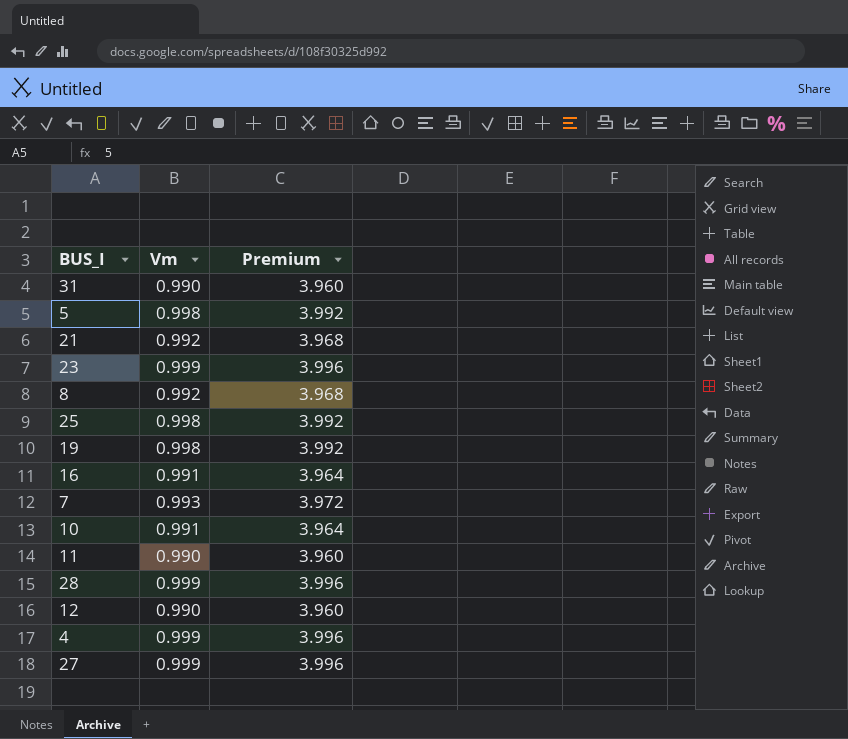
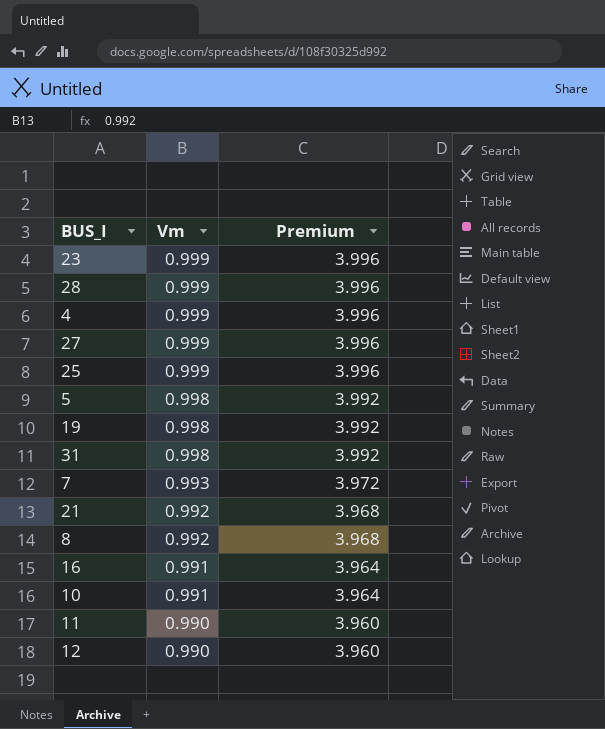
row order: none -> Vm descending
25 | Vm: 0.998 -> 0.999
25 | Premium: 3.992 -> 3.996
31 | Vm: 0.990 -> 0.998
31 | Premium: 3.960 -> 3.992

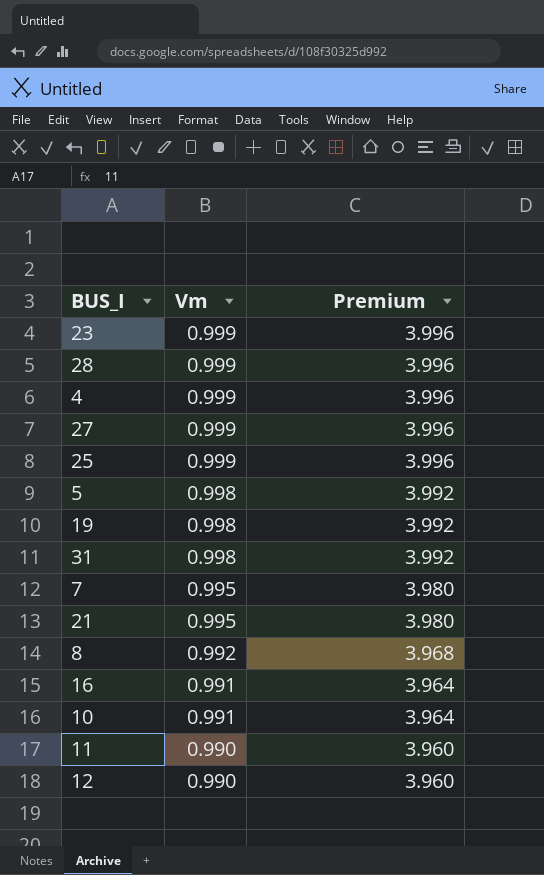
7 | Vm: 0.993 -> 0.995
7 | Premium: 3.972 -> 3.980
21 | Vm: 0.992 -> 0.995
21 | Premium: 3.968 -> 3.980

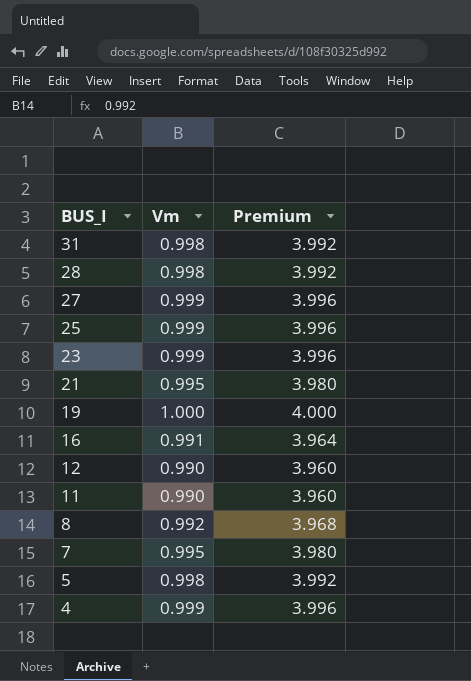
row order: Vm descending -> BUS_I descending
row 10: 0.991 | 3.964 -> none
28 | Vm: 0.999 -> 0.998
28 | Premium: 3.996 -> 3.992
19 | Vm: 0.998 -> 1.000
19 | Premium: 3.992 -> 4.000

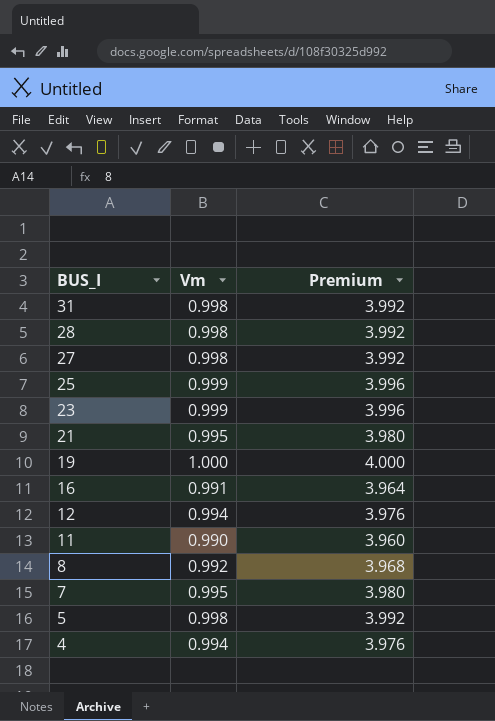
27 | Vm: 0.999 -> 0.998
27 | Premium: 3.996 -> 3.992
12 | Vm: 0.990 -> 0.994
12 | Premium: 3.960 -> 3.976
4 | Vm: 0.999 -> 0.994
4 | Premium: 3.996 -> 3.976

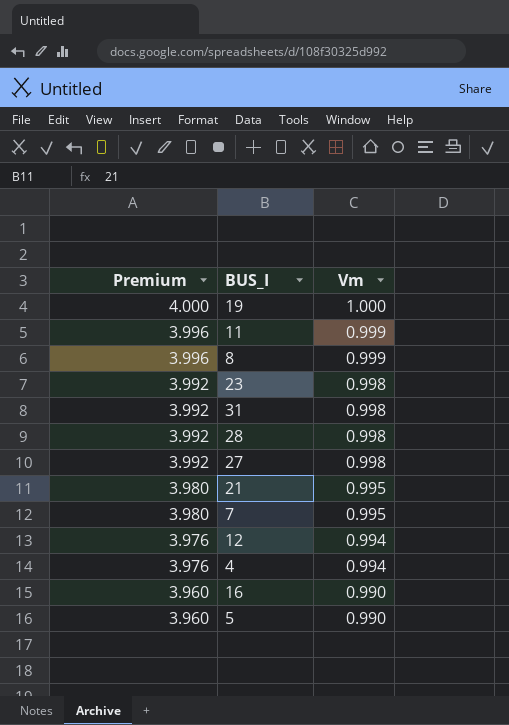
row order: BUS_I descending -> Premium descending
column Premium | position: 3 -> 1
row 25: 0.999 | 3.996 -> none
11 | Premium: 3.960 -> 3.996
11 | Vm: 0.990 -> 0.999
8 | Premium: 3.968 -> 3.996
8 | Vm: 0.992 -> 0.999
23 | Premium: 3.996 -> 3.992
23 | Vm: 0.999 -> 0.998
16 | Premium: 3.964 -> 3.960
16 | Vm: 0.991 -> 0.990
5 | Premium: 3.992 -> 3.960
5 | Vm: 0.998 -> 0.990

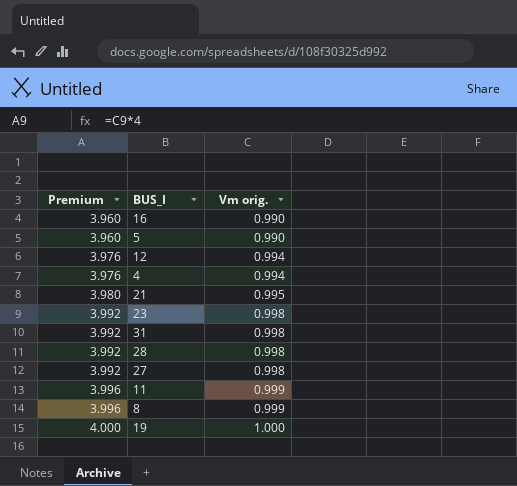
row order: Premium descending -> Premium ascending
column name: Vm -> Vm orig.
row 7: 3.980 | 0.995 -> none

